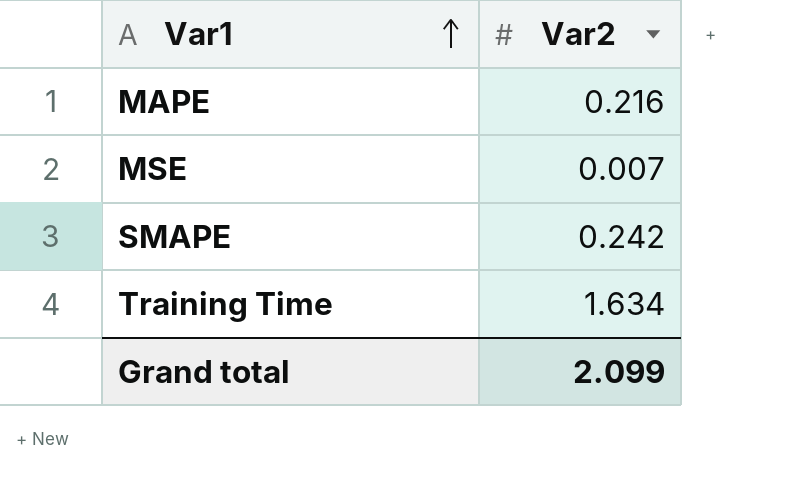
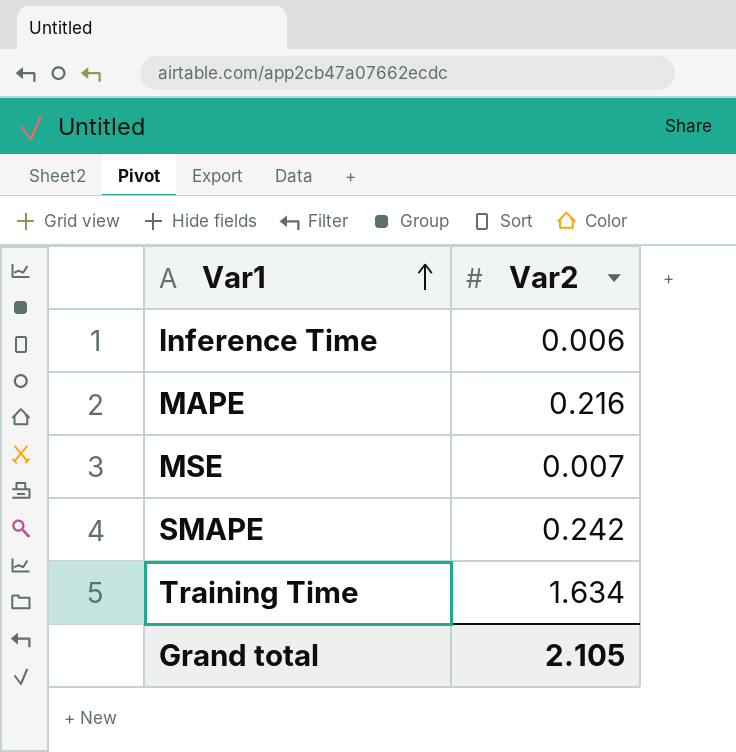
row Inference Time: none -> 0.006
Grand total | Var2: 2.099 -> 2.105

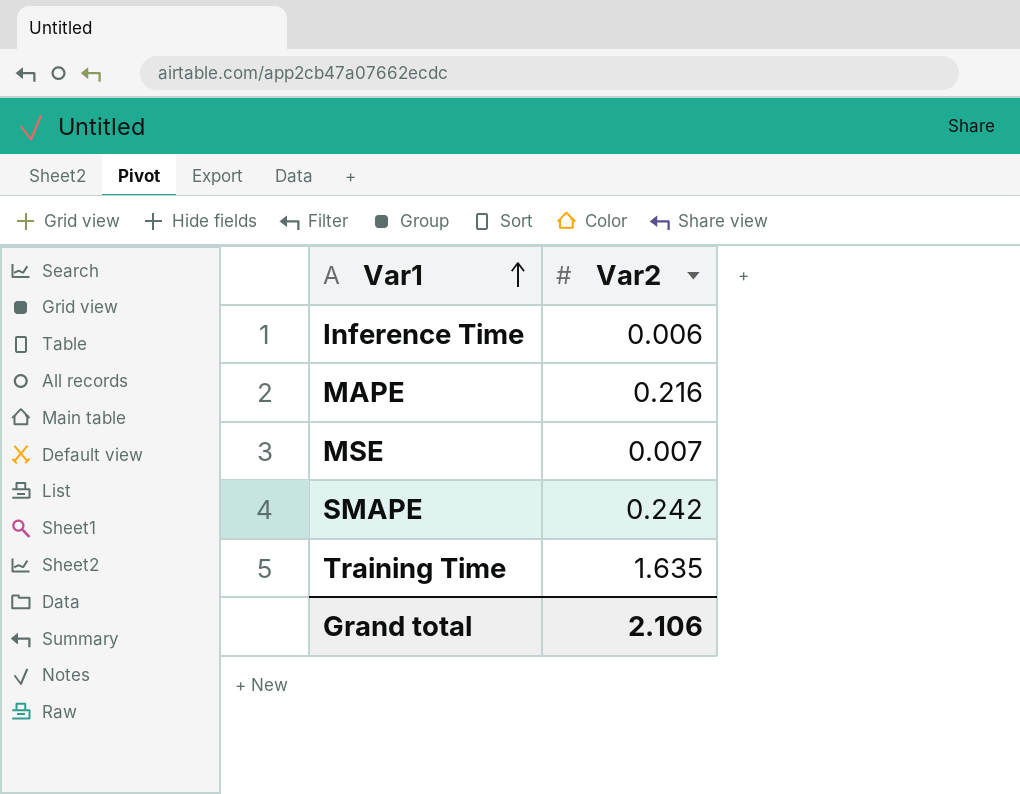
Training Time | Var2: 1.634 -> 1.635
Grand total | Var2: 2.105 -> 2.106

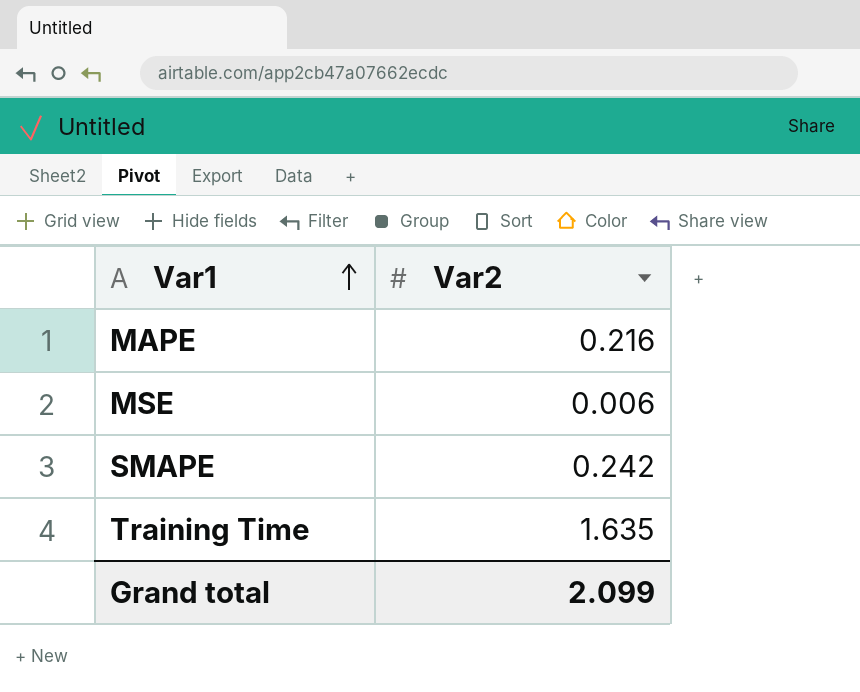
row Inference Time: 0.006 -> none
MSE | Var2: 0.007 -> 0.006
Grand total | Var2: 2.106 -> 2.099

